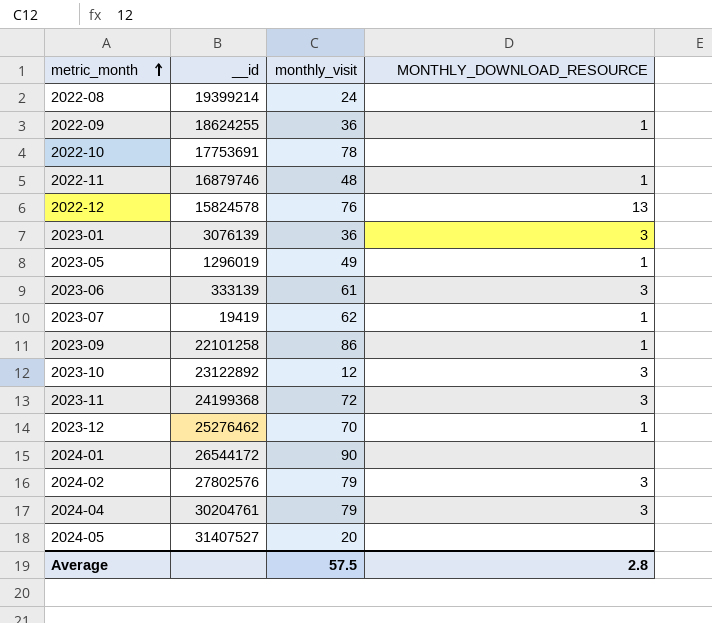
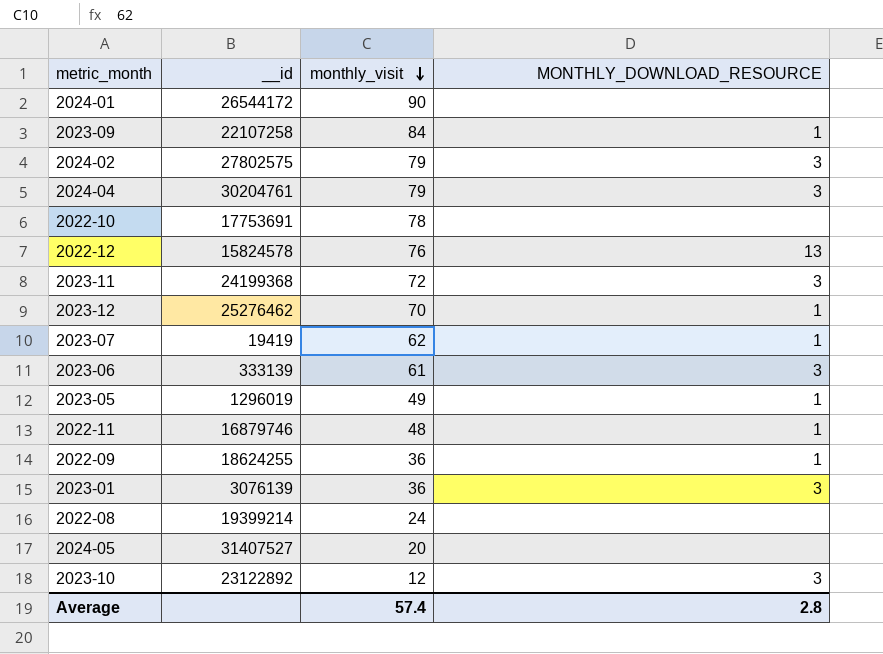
row order: metric_month ascending -> monthly_visit descending
2023-09 | __id: 22101258 -> 22107258
2023-09 | monthly_visit: 86 -> 84
2024-02 | __id: 27802576 -> 27802575
Average | monthly_visit: 57.5 -> 57.4

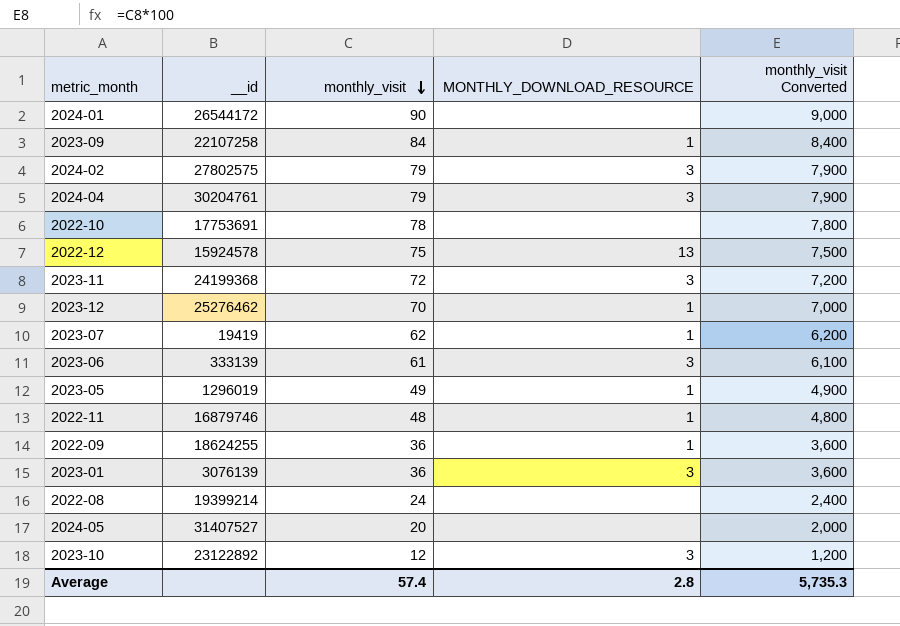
column monthly_visit Converted | formula: none -> [monthly_visit] * 100
2022-12 | __id: 15824578 -> 15924578
2022-12 | monthly_visit: 76 -> 75

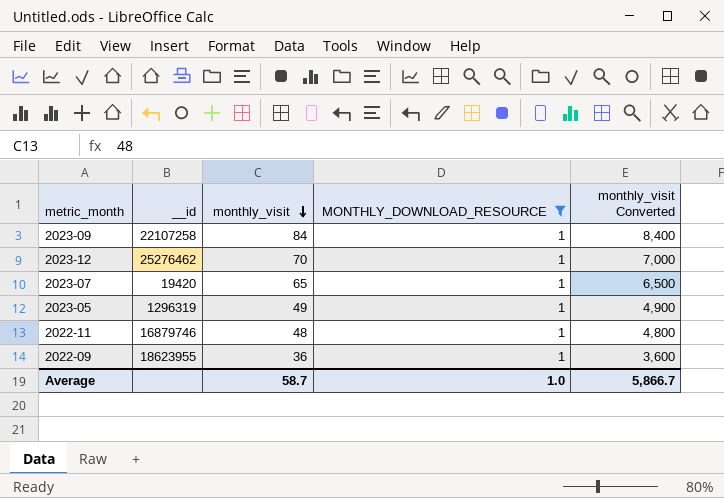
filter: none -> MONTHLY_DOWNLOAD_RESOURCE = 1
2023-07 | __id: 19419 -> 19420
2023-07 | monthly_visit: 62 -> 65
2023-07 | monthly_visit Converted: 6,200 -> 6,500
2023-05 | __id: 1296019 -> 1296319
2022-09 | __id: 18624255 -> 18623955
Average | monthly_visit: 57.4 -> 58.7
Average | MONTHLY_DOWNLOAD_RESOURCE: 2.8 -> 1.0
Average | monthly_visit Converted: 5,735.3 -> 5,866.7

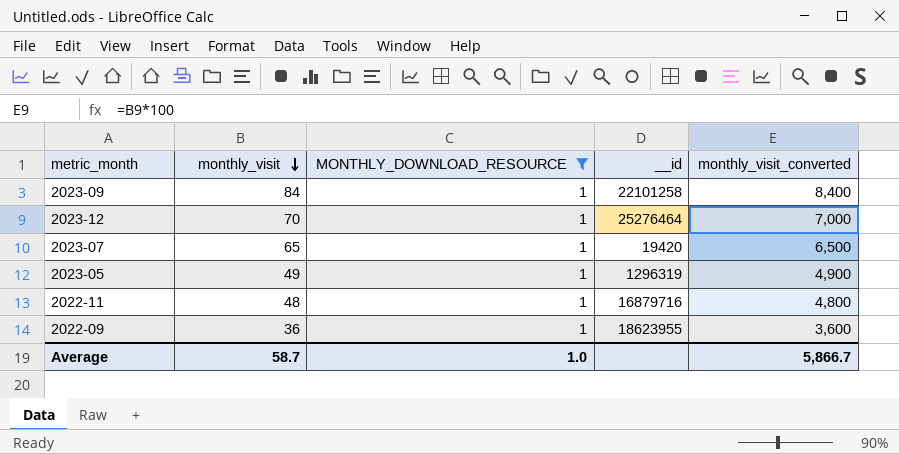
column __id | position: 2 -> 4
column name: monthly_visit Converted -> monthly_visit_converted
2023-09 | __id: 22107258 -> 22101258
2023-12 | __id: 25276462 -> 25276464
2022-11 | __id: 16879746 -> 16879716

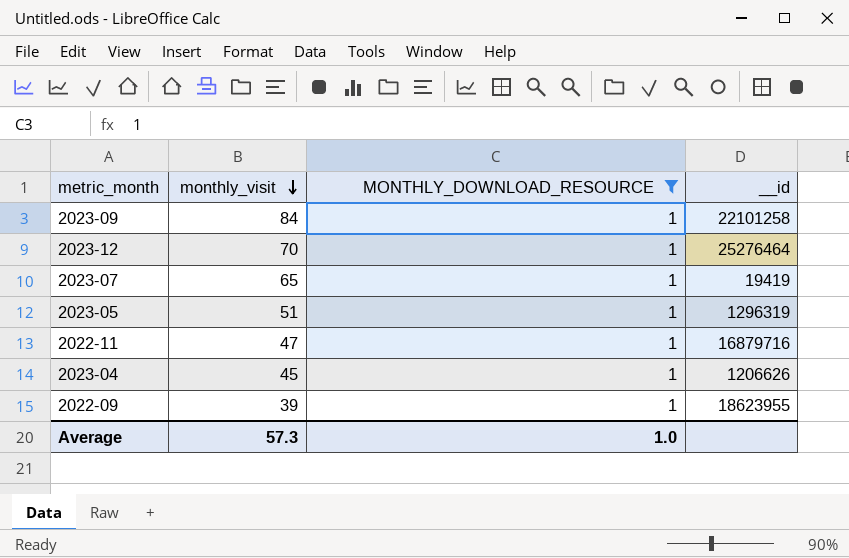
column monthly_visit_converted | formula: [monthly_visit] * 100 -> none
2023-07 | __id: 19420 -> 19419
2023-05 | monthly_visit: 49 -> 51
2022-11 | monthly_visit: 48 -> 47
row 2023-04: none -> 45 | 1 | 1206626
2022-09 | monthly_visit: 36 -> 39
Average | monthly_visit: 58.7 -> 57.3

